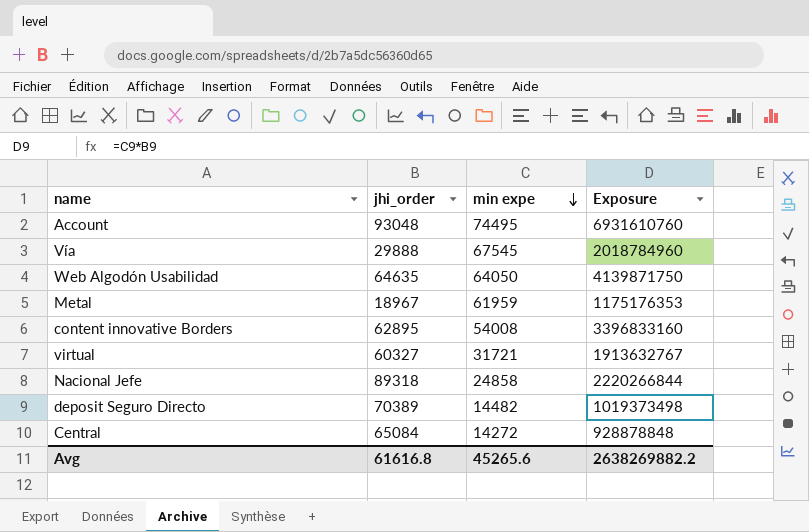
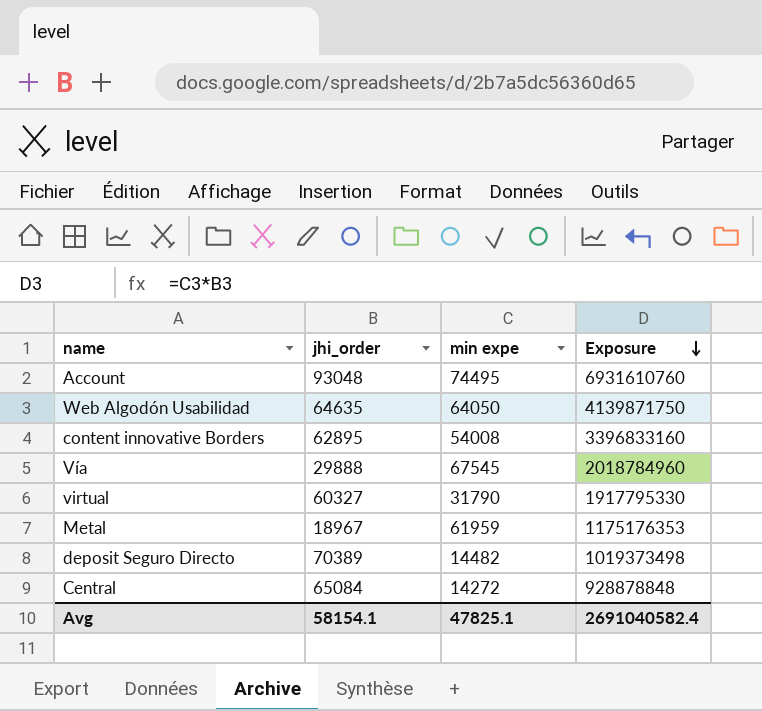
row order: min expe descending -> Exposure descending
row Nacional Jefe: 89318 | 24858 | 2220266844 -> none
virtual | min expe: 31721 -> 31790
virtual | Exposure: 1913632767 -> 1917795330
Avg | jhi_order: 61616.8 -> 58154.1
Avg | min expe: 45265.6 -> 47825.1
Avg | Exposure: 2638269882.2 -> 2691040582.4

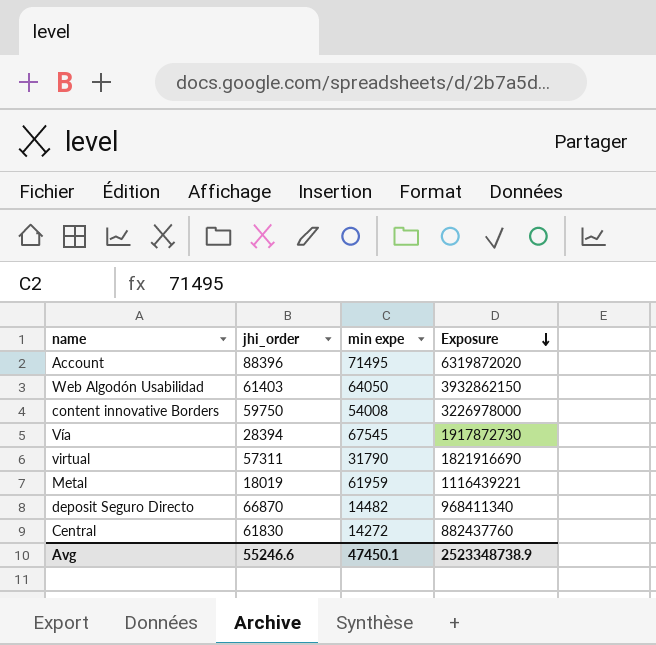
Account | jhi_order: 93048 -> 88396
Account | min expe: 74495 -> 71495
Account | Exposure: 6931610760 -> 6319872020
Web Algodón Usabilidad | jhi_order: 64635 -> 61403
Web Algodón Usabilidad | Exposure: 4139871750 -> 3932862150
content innovative Borders | jhi_order: 62895 -> 59750
content innovative Borders | Exposure: 3396833160 -> 3226978000
Vía | jhi_order: 29888 -> 28394
Vía | Exposure: 2018784960 -> 1917872730
virtual | jhi_order: 60327 -> 57311
virtual | Exposure: 1917795330 -> 1821916690
Metal | jhi_order: 18967 -> 18019
Metal | Exposure: 1175176353 -> 1116439221
deposit Seguro Directo | jhi_order: 70389 -> 66870
deposit Seguro Directo | Exposure: 1019373498 -> 968411340
Central | jhi_order: 65084 -> 61830
Central | Exposure: 928878848 -> 882437760
Avg | jhi_order: 58154.1 -> 55246.6
Avg | min expe: 47825.1 -> 47450.1
Avg | Exposure: 2691040582.4 -> 2523348738.9

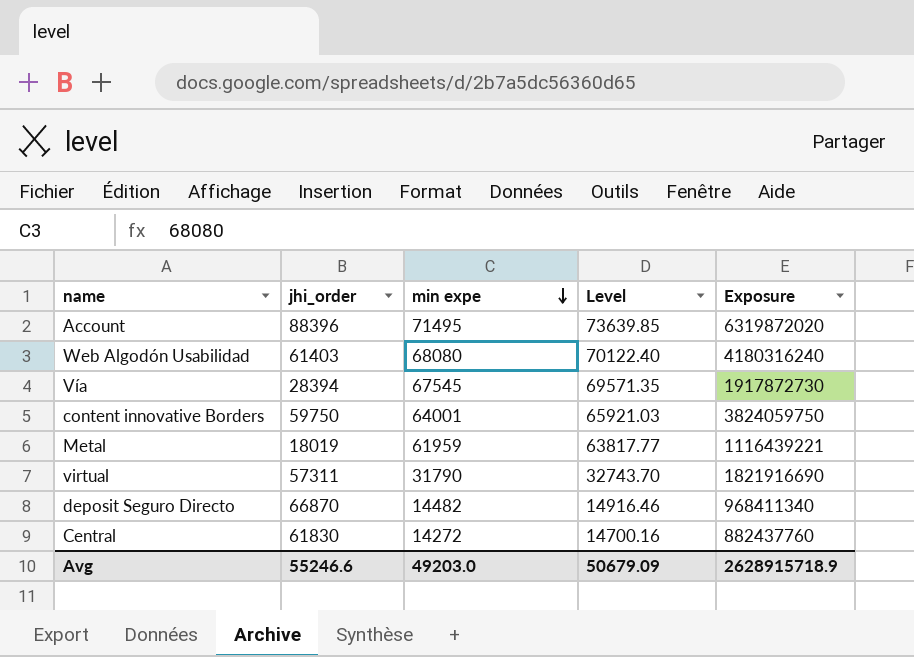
row order: Exposure descending -> min expe descending
column Level | formula: none -> [min expe] * 1.03
Web Algodón Usabilidad | min expe: 64050 -> 68080
Web Algodón Usabilidad | Exposure: 3932862150 -> 4180316240
content innovative Borders | min expe: 54008 -> 64001
content innovative Borders | Exposure: 3226978000 -> 3824059750
Avg | min expe: 47450.1 -> 49203.0
Avg | Exposure: 2523348738.9 -> 2628915718.9

